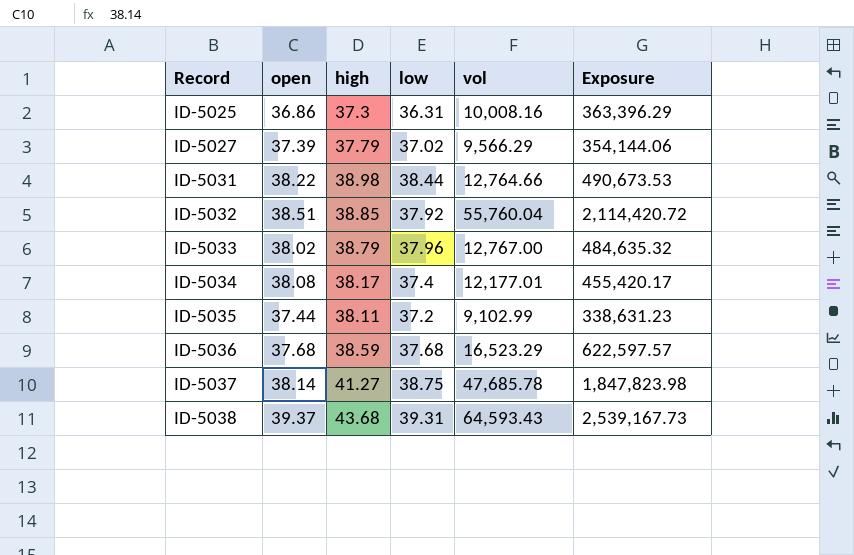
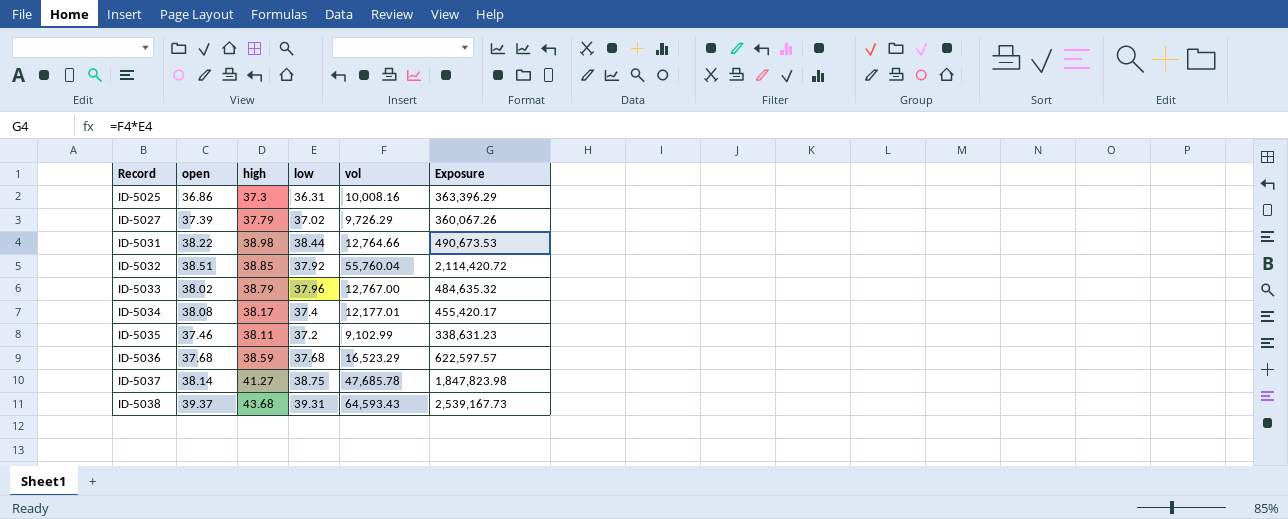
ID-5027 | vol: 9,566.29 -> 9,726.29
ID-5027 | Exposure: 354,144.06 -> 360,067.26
ID-5035 | open: 37.44 -> 37.46

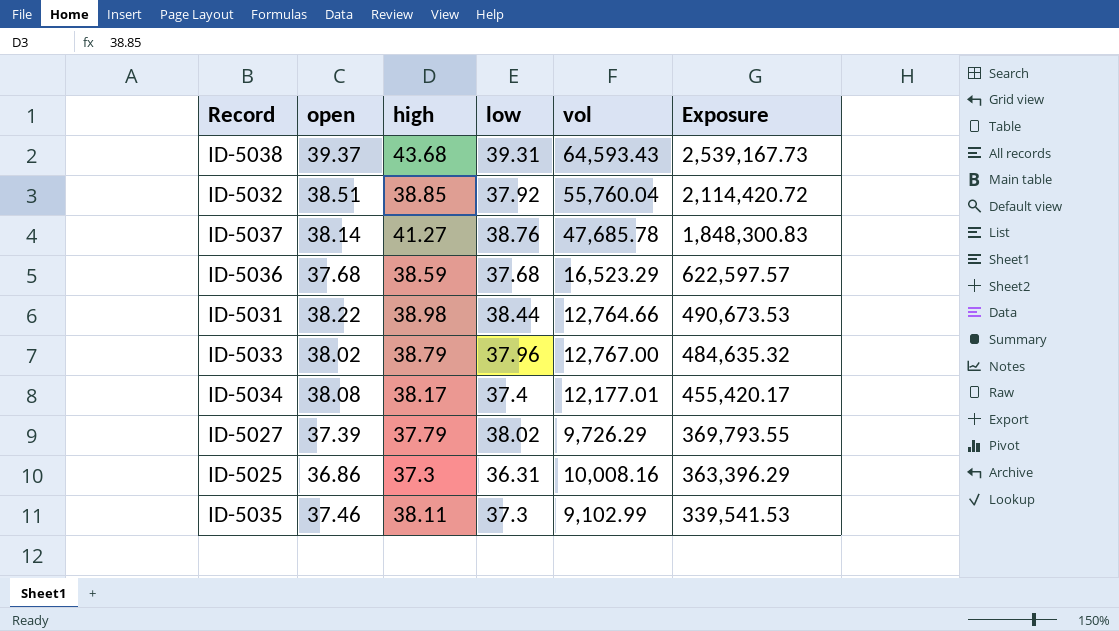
row order: Record ascending -> Exposure descending
ID-5037 | low: 38.75 -> 38.76
ID-5037 | Exposure: 1,847,823.98 -> 1,848,300.83
ID-5027 | low: 37.02 -> 38.02
ID-5027 | Exposure: 360,067.26 -> 369,793.55
ID-5035 | low: 37.2 -> 37.3
ID-5035 | Exposure: 338,631.23 -> 339,541.53

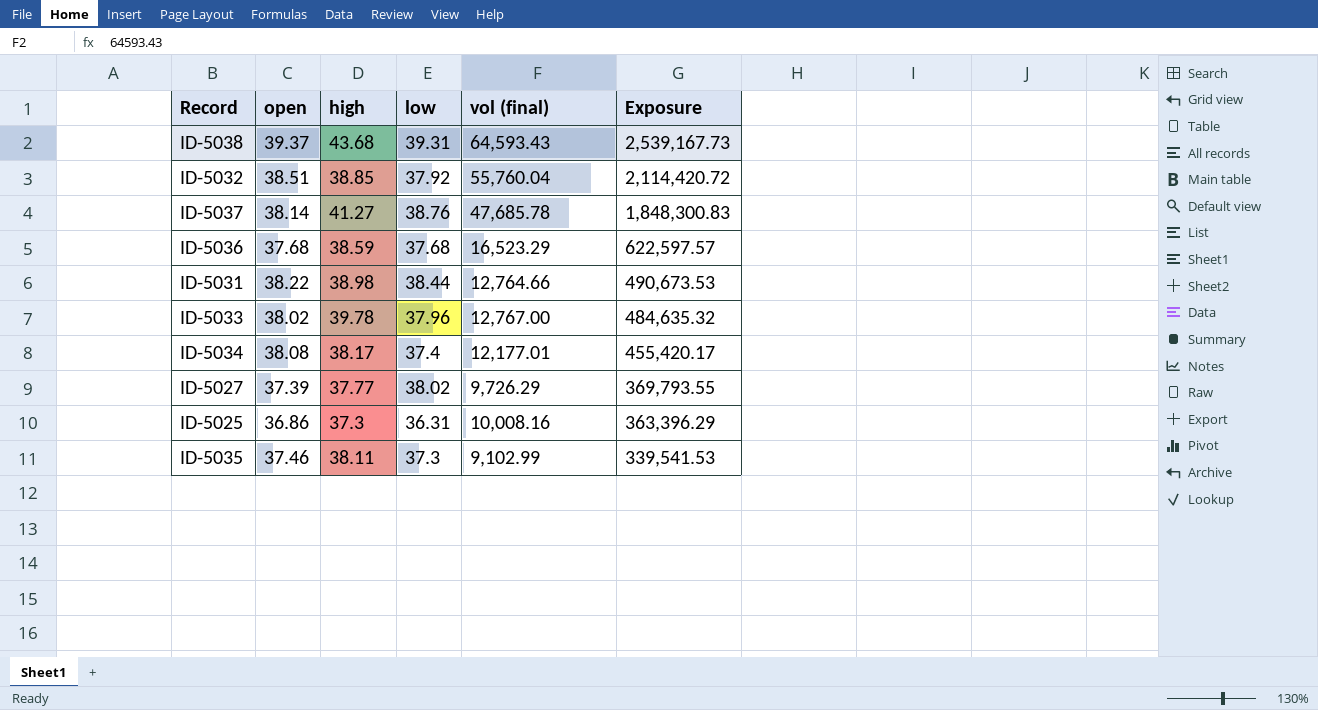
column name: vol -> vol (final)
ID-5033 | high: 38.79 -> 39.78
ID-5027 | high: 37.79 -> 37.77

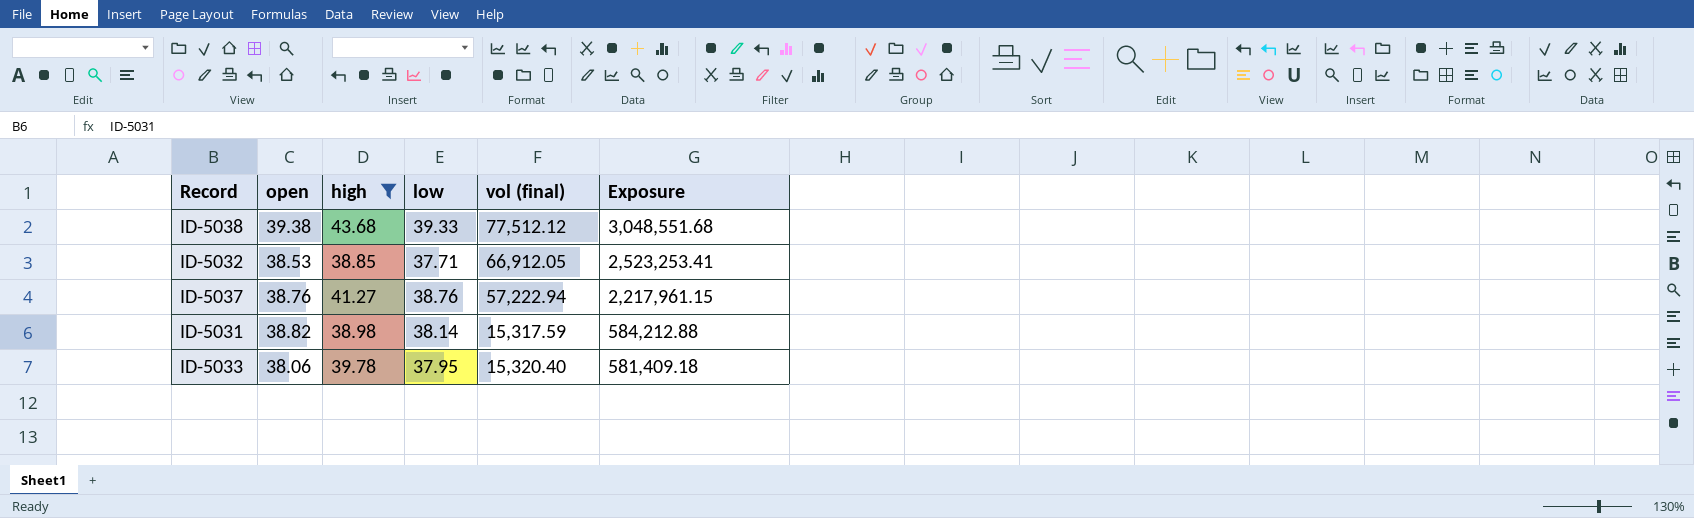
filter: none -> high >= 38.85
ID-5038 | open: 39.37 -> 39.38
ID-5038 | low: 39.31 -> 39.33
ID-5038 | vol (final): 64,593.43 -> 77,512.12
ID-5038 | Exposure: 2,539,167.73 -> 3,048,551.68
ID-5032 | open: 38.51 -> 38.53
ID-5032 | low: 37.92 -> 37.71
ID-5032 | vol (final): 55,760.04 -> 66,912.05
ID-5032 | Exposure: 2,114,420.72 -> 2,523,253.41
ID-5037 | open: 38.14 -> 38.76
ID-5037 | vol (final): 47,685.78 -> 57,222.94
ID-5037 | Exposure: 1,848,300.83 -> 2,217,961.15
ID-5031 | open: 38.22 -> 38.82
ID-5031 | low: 38.44 -> 38.14
ID-5031 | vol (final): 12,764.66 -> 15,317.59
ID-5031 | Exposure: 490,673.53 -> 584,212.88
ID-5033 | open: 38.02 -> 38.06
ID-5033 | low: 37.96 -> 37.95
ID-5033 | vol (final): 12,767.00 -> 15,320.40
ID-5033 | Exposure: 484,635.32 -> 581,409.18

